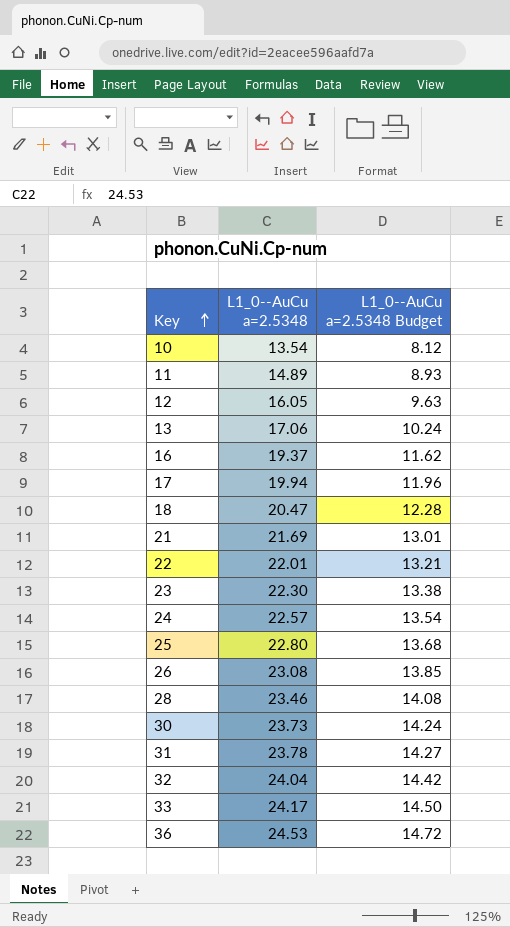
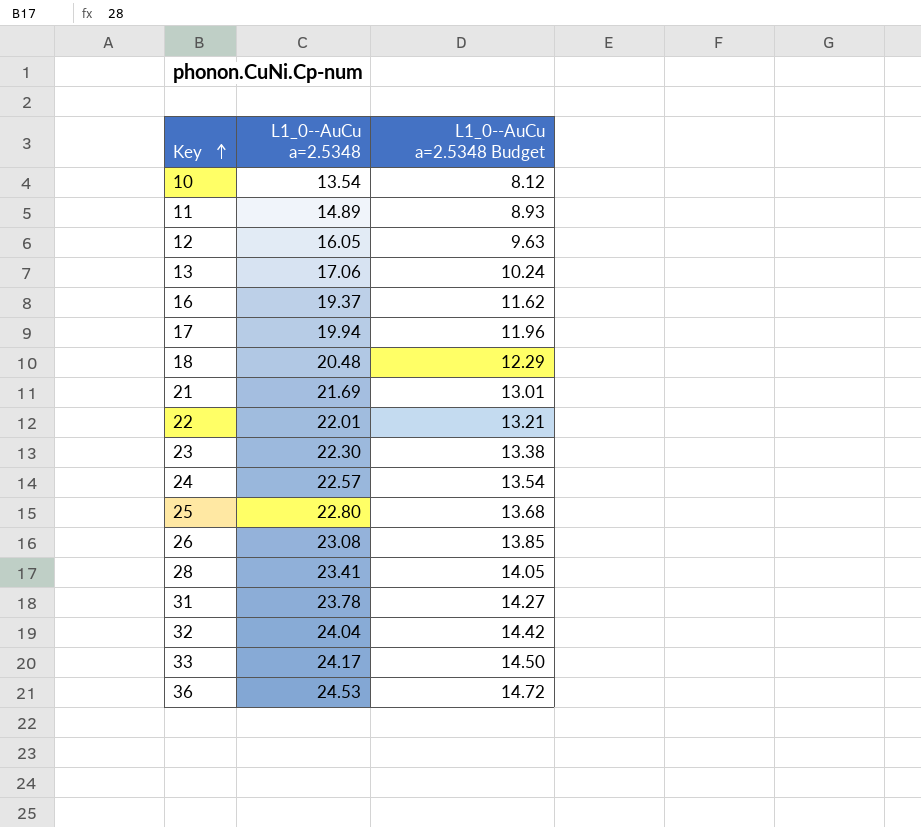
row 30: 23.73 | 14.24 -> none
18 | L1_0--AuCu a=2.5348: 20.47 -> 20.48
18 | L1_0--AuCu a=2.5348 Budget: 12.28 -> 12.29
28 | L1_0--AuCu a=2.5348: 23.46 -> 23.41
28 | L1_0--AuCu a=2.5348 Budget: 14.08 -> 14.05

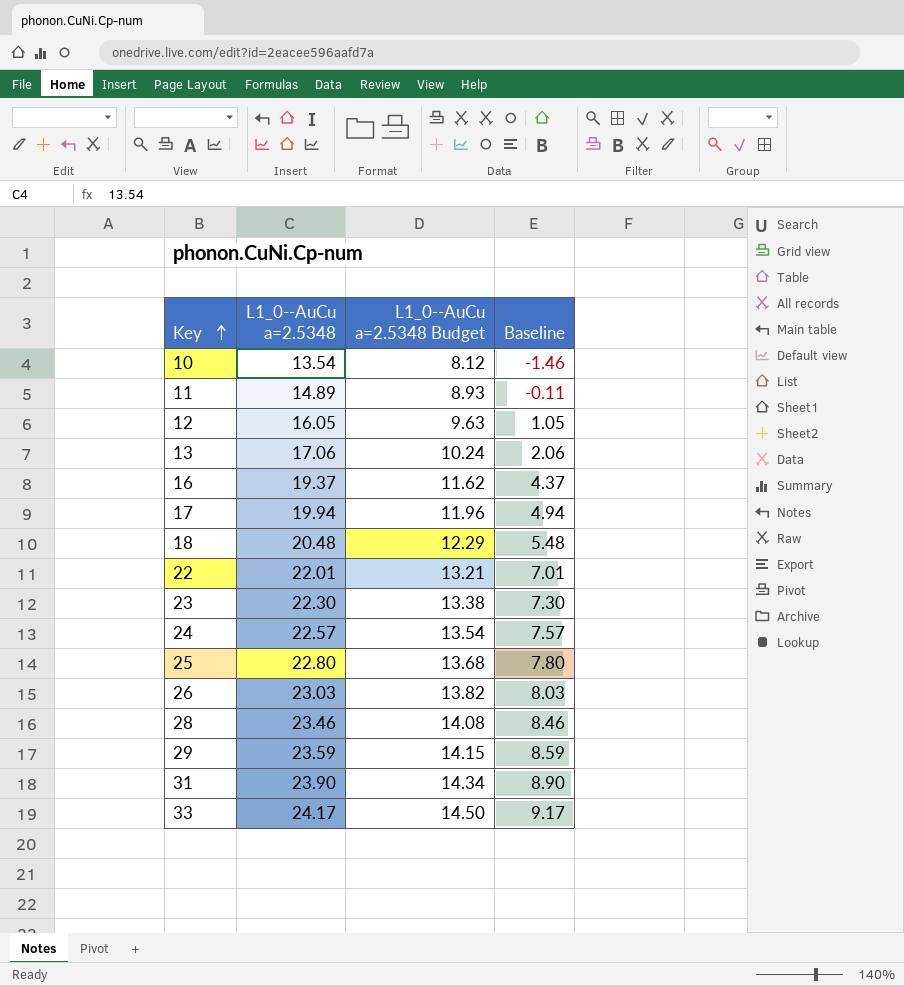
column Baseline | formula: none -> [L1_0--AuCu a=2.5348] - 15
row 21: 21.69 | 13.01 -> none
row 32: 24.04 | 14.42 -> none
row 36: 24.53 | 14.72 -> none
26 | L1_0--AuCu a=2.5348: 23.08 -> 23.03
26 | L1_0--AuCu a=2.5348 Budget: 13.85 -> 13.82
28 | L1_0--AuCu a=2.5348: 23.41 -> 23.46
28 | L1_0--AuCu a=2.5348 Budget: 14.05 -> 14.08
row 29: none -> 23.59 | 14.15 | 8.59
31 | L1_0--AuCu a=2.5348: 23.78 -> 23.90
31 | L1_0--AuCu a=2.5348 Budget: 14.27 -> 14.34

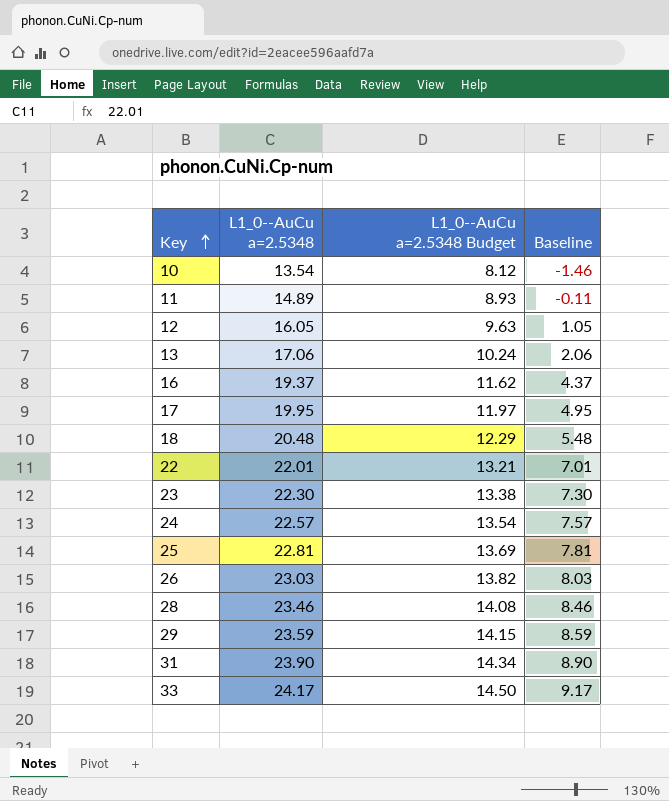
17 | L1_0--AuCu a=2.5348: 19.94 -> 19.95
17 | L1_0--AuCu a=2.5348 Budget: 11.96 -> 11.97
17 | Baseline: 4.94 -> 4.95
25 | L1_0--AuCu a=2.5348: 22.80 -> 22.81
25 | L1_0--AuCu a=2.5348 Budget: 13.68 -> 13.69
25 | Baseline: 7.80 -> 7.81

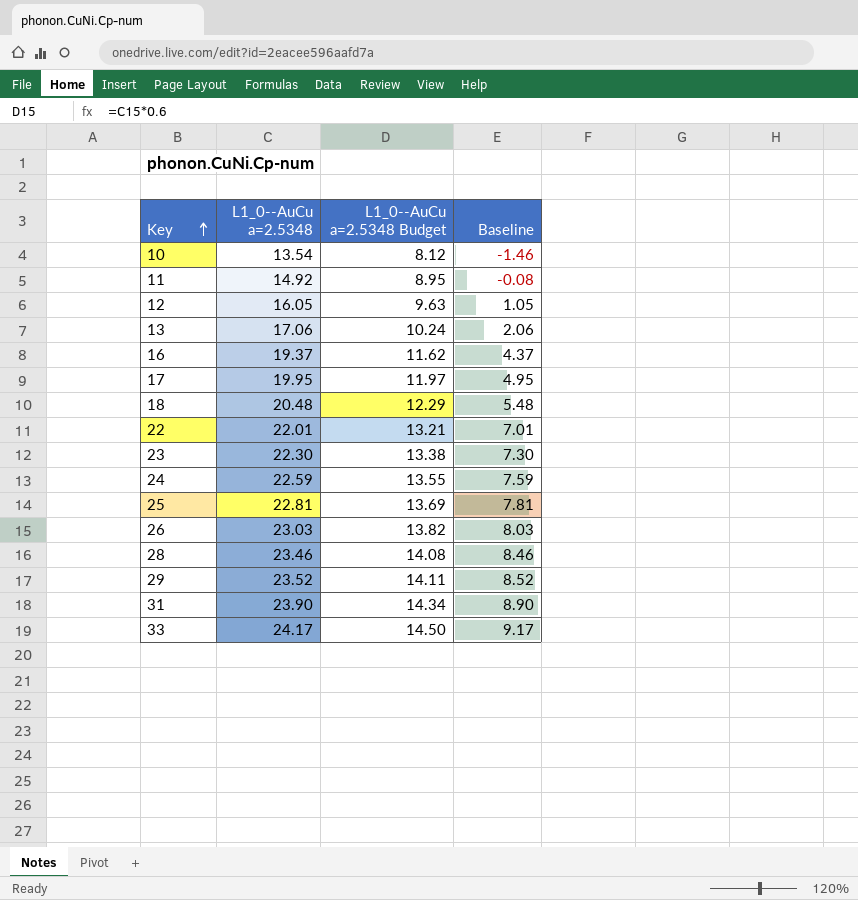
11 | L1_0--AuCu a=2.5348: 14.89 -> 14.92
11 | L1_0--AuCu a=2.5348 Budget: 8.93 -> 8.95
11 | Baseline: -0.11 -> -0.08
24 | L1_0--AuCu a=2.5348: 22.57 -> 22.59
24 | L1_0--AuCu a=2.5348 Budget: 13.54 -> 13.55
24 | Baseline: 7.57 -> 7.59
29 | L1_0--AuCu a=2.5348: 23.59 -> 23.52
29 | L1_0--AuCu a=2.5348 Budget: 14.15 -> 14.11
29 | Baseline: 8.59 -> 8.52

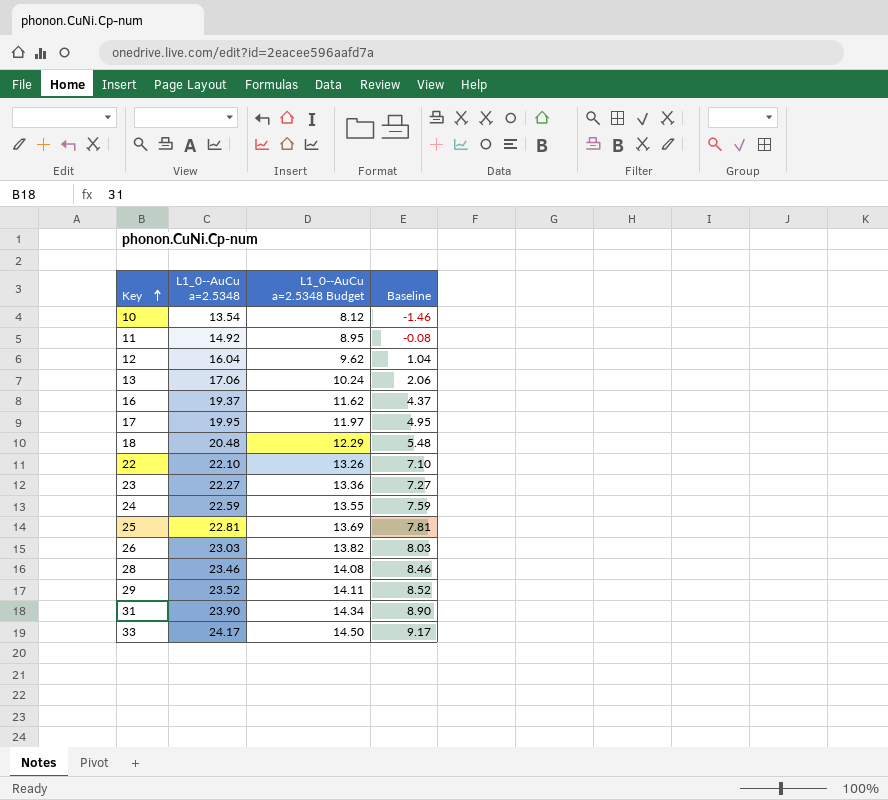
12 | L1_0--AuCu a=2.5348: 16.05 -> 16.04
12 | L1_0--AuCu a=2.5348 Budget: 9.63 -> 9.62
12 | Baseline: 1.05 -> 1.04
22 | L1_0--AuCu a=2.5348: 22.01 -> 22.10
22 | L1_0--AuCu a=2.5348 Budget: 13.21 -> 13.26
22 | Baseline: 7.01 -> 7.10
23 | L1_0--AuCu a=2.5348: 22.30 -> 22.27
23 | L1_0--AuCu a=2.5348 Budget: 13.38 -> 13.36
23 | Baseline: 7.30 -> 7.27

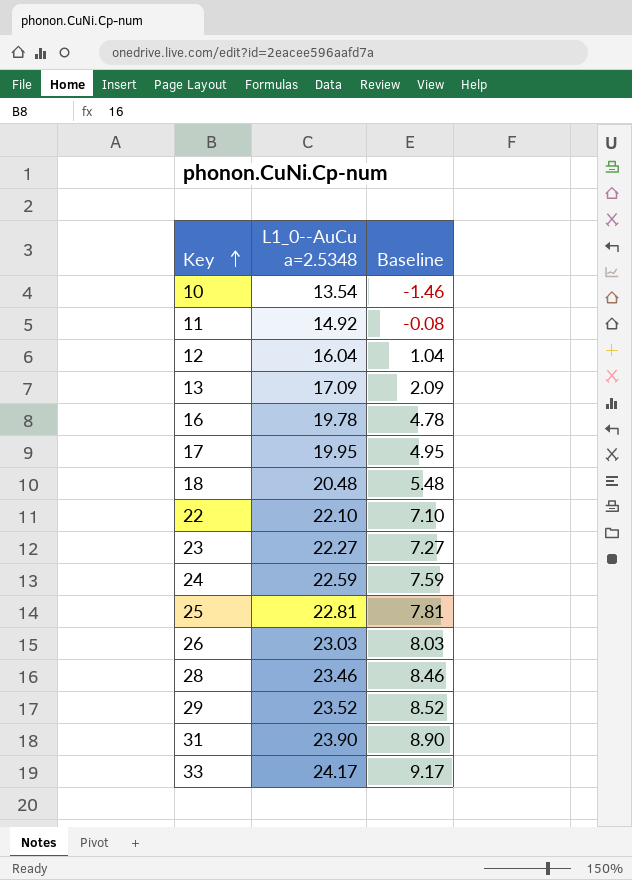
column L1_0--AuCu a=2.5348 Budget | formula: [L1_0--AuCu a=2.5348] * 0.6 -> none
13 | L1_0--AuCu a=2.5348: 17.06 -> 17.09
13 | Baseline: 2.06 -> 2.09
16 | L1_0--AuCu a=2.5348: 19.37 -> 19.78
16 | Baseline: 4.37 -> 4.78

